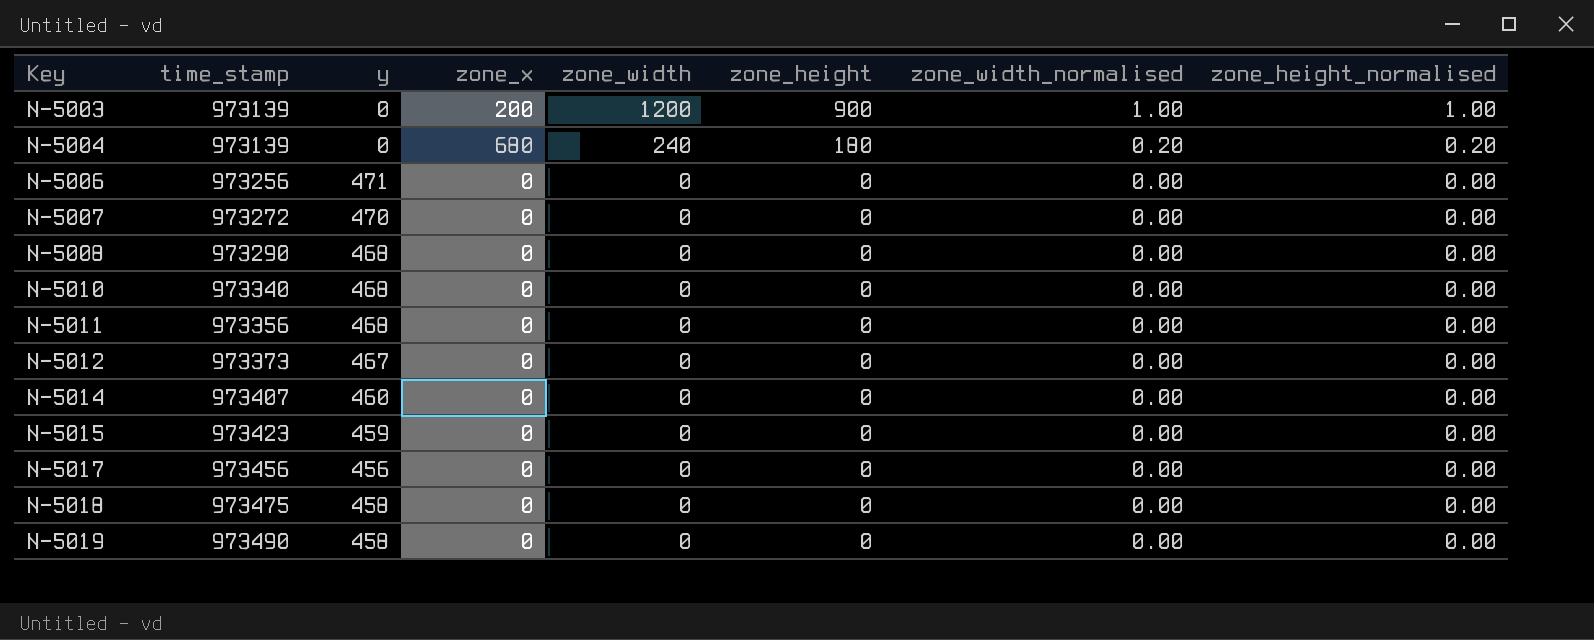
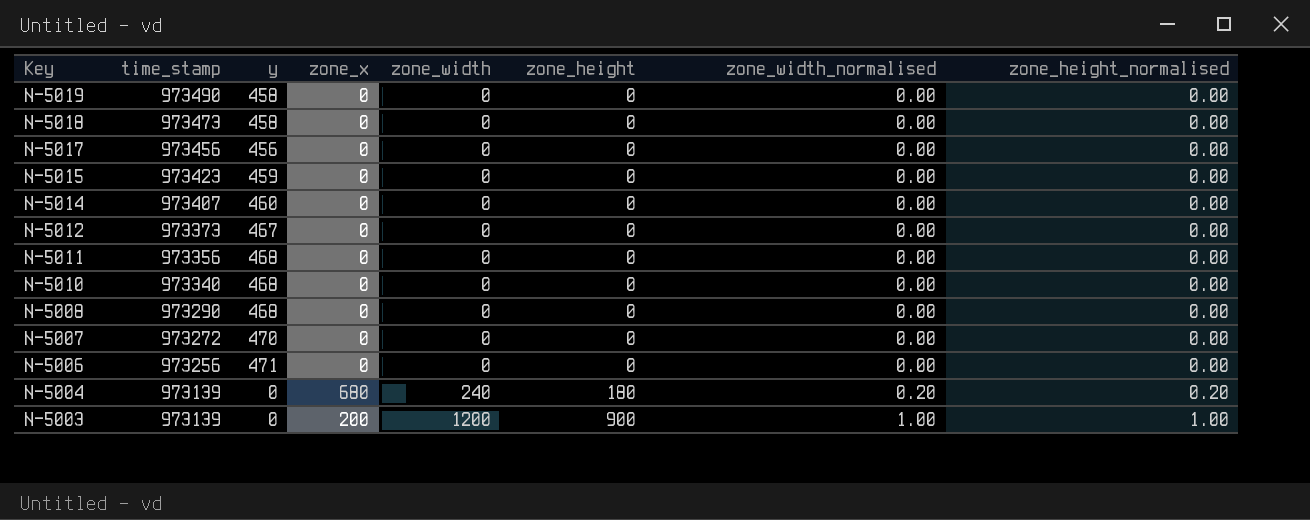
row order: Key ascending -> Key descending
N-5018 | time_stamp: 973475 -> 973473

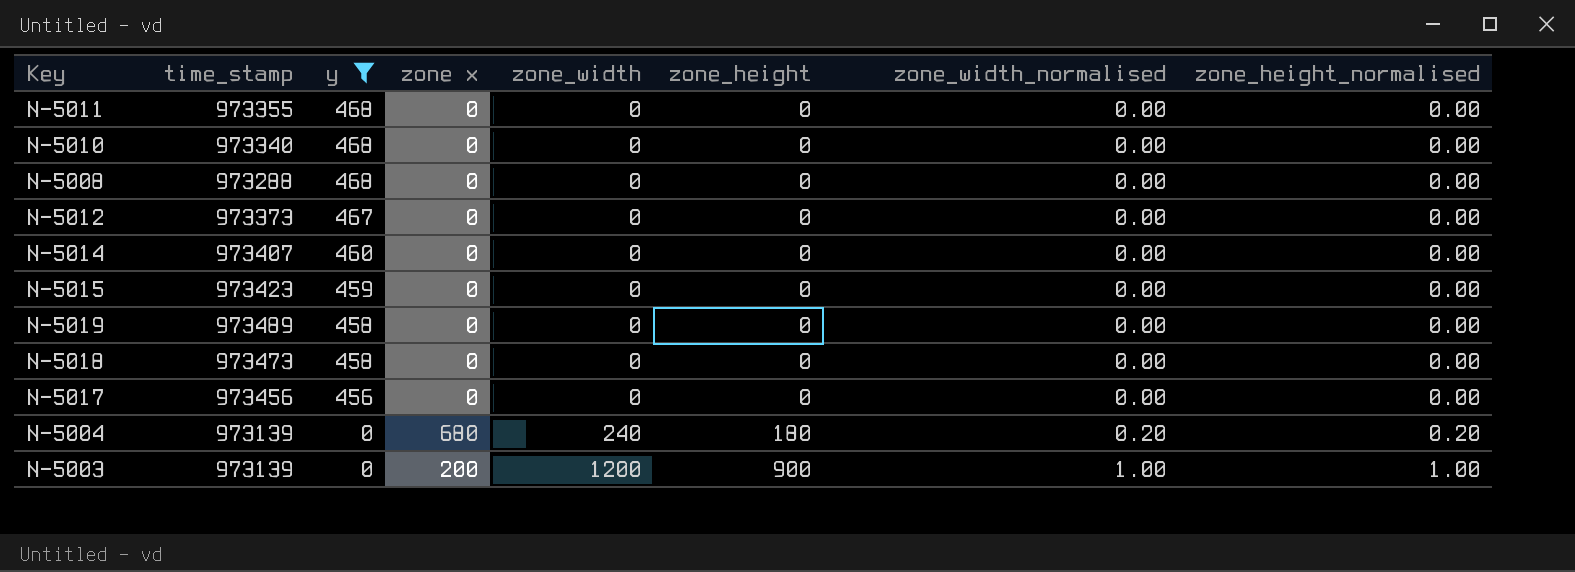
filter: none -> y <= 468
row order: Key descending -> y descending
column name: zone_x -> zone x
N-5011 | time_stamp: 973356 -> 973355
N-5008 | time_stamp: 973290 -> 973288
N-5019 | time_stamp: 973490 -> 973489

